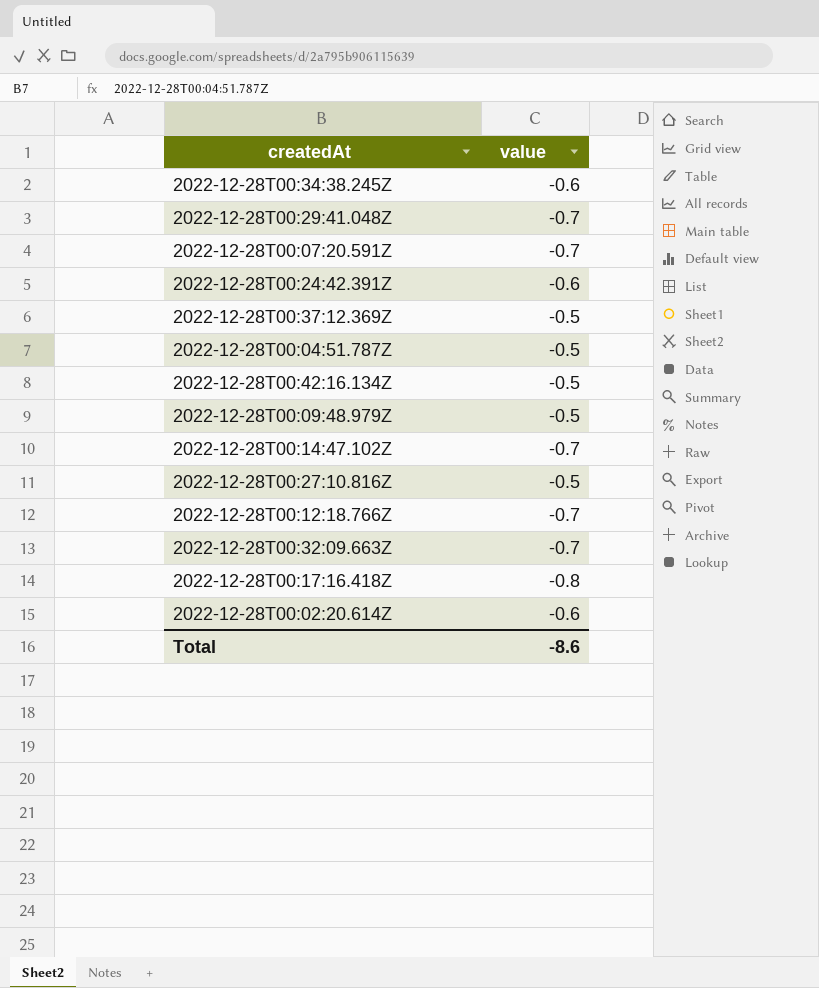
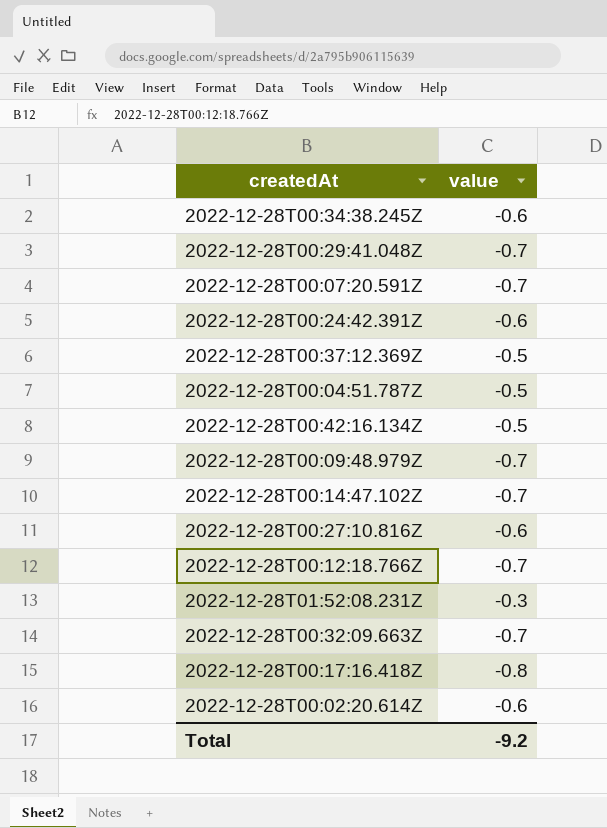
2022-12-28T00:09:48.979Z | value: -0.5 -> -0.7
2022-12-28T00:27:10.816Z | value: -0.5 -> -0.6
row 2022-12-28T01:52:08.231Z: none -> -0.3
Total | value: -8.6 -> -9.2

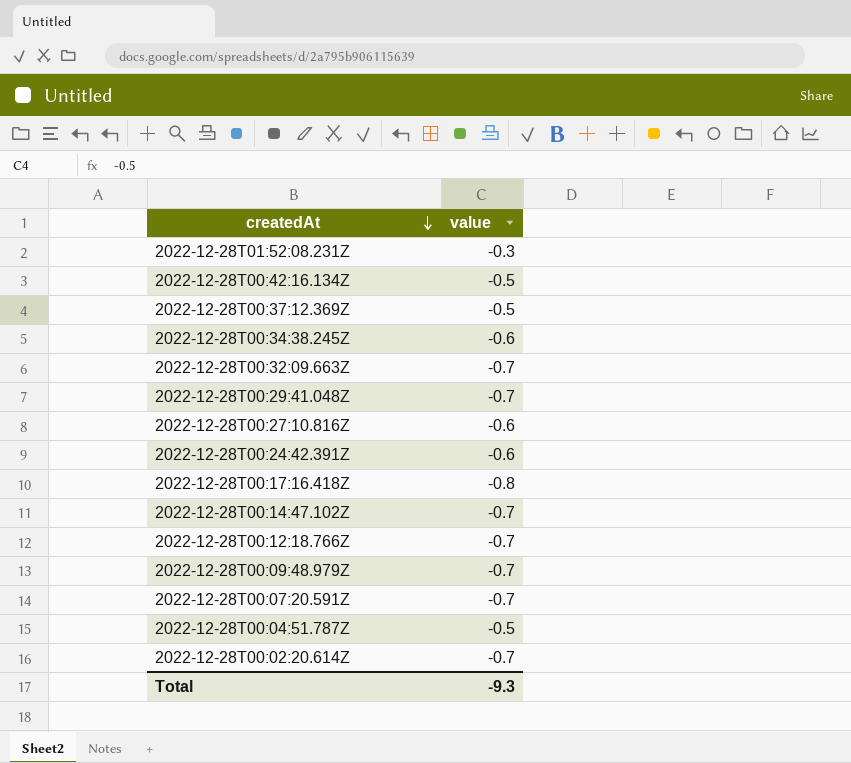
row order: none -> createdAt descending
2022-12-28T00:02:20.614Z | value: -0.6 -> -0.7
Total | value: -9.2 -> -9.3

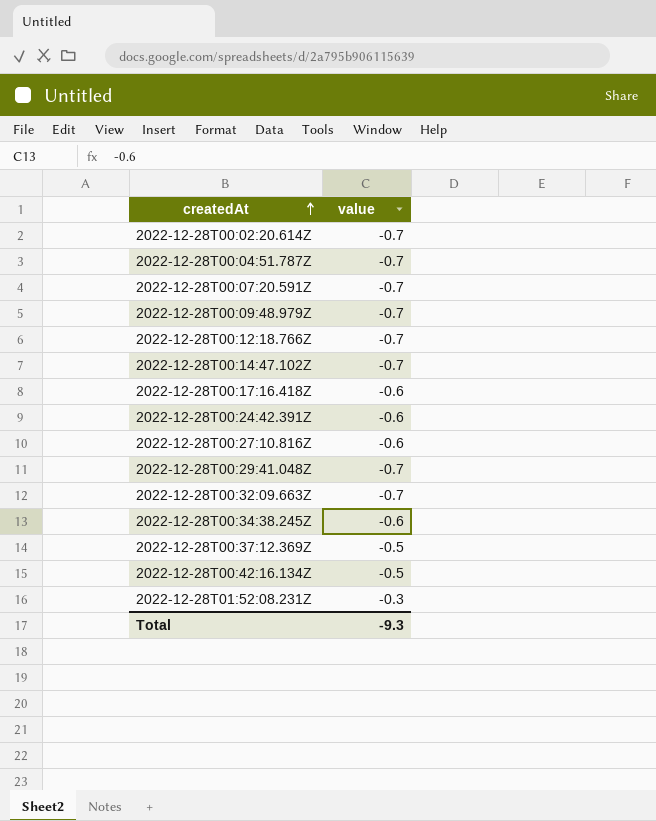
row order: createdAt descending -> createdAt ascending
2022-12-28T00:04:51.787Z | value: -0.5 -> -0.7
2022-12-28T00:17:16.418Z | value: -0.8 -> -0.6

